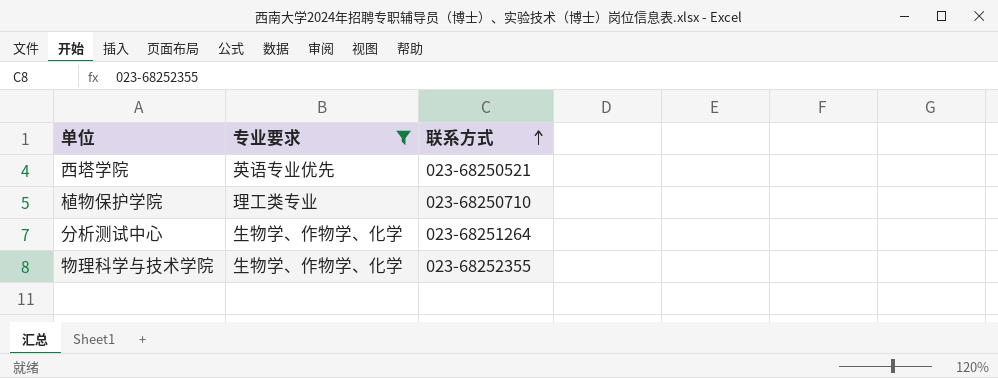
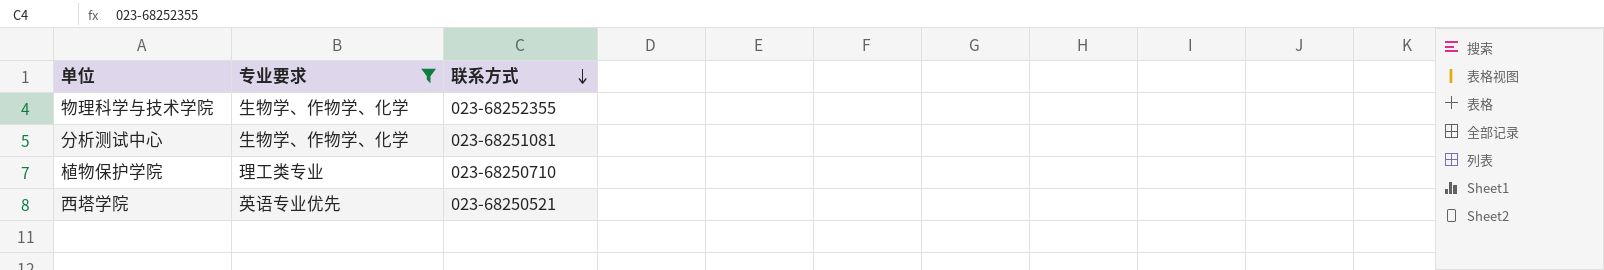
row order: 联系方式 ascending -> 联系方式 descending
分析测试中心 | 联系方式: 023-68251264 -> 023-68251081

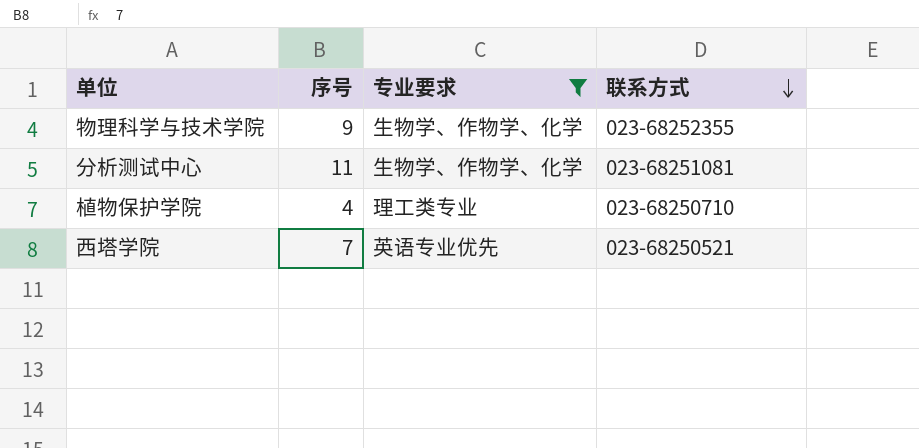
column 序号 | position: none -> 2

